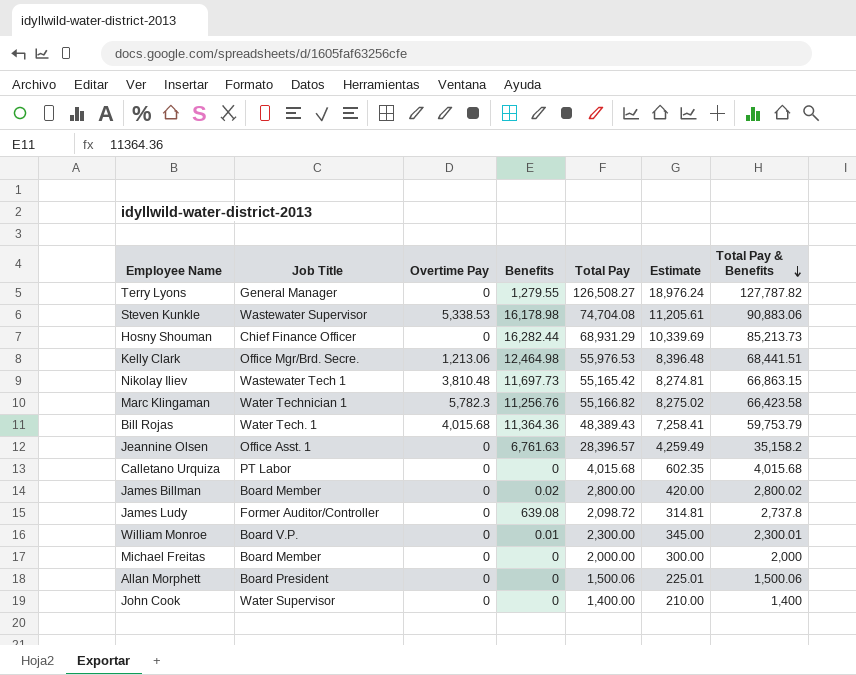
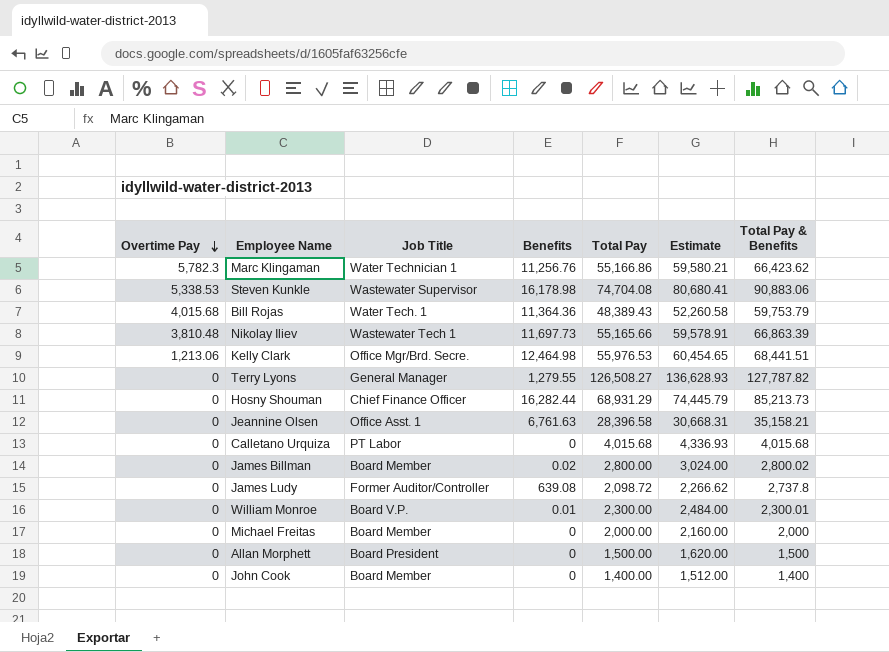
row order: Total Pay & Benefits descending -> Overtime Pay descending
column Overtime Pay | position: 3 -> 1
column Estimate | formula: [Total Pay] * 0.15 -> [Total Pay] * 1.08
Marc Klingaman | Total Pay: 55,166.82 -> 55,166.86
Marc Klingaman | Total Pay & Benefits: 66,423.58 -> 66,423.62
Nikolay Iliev | Total Pay: 55,165.42 -> 55,165.66
Nikolay Iliev | Total Pay & Benefits: 66,863.15 -> 66,863.39
Jeannine Olsen | Total Pay: 28,396.57 -> 28,396.58
Jeannine Olsen | Total Pay & Benefits: 35,158.2 -> 35,158.21
Allan Morphett | Total Pay: 1,500.06 -> 1,500.00
Allan Morphett | Total Pay & Benefits: 1,500.06 -> 1,500
John Cook | Job Title: Water Supervisor -> Board Member

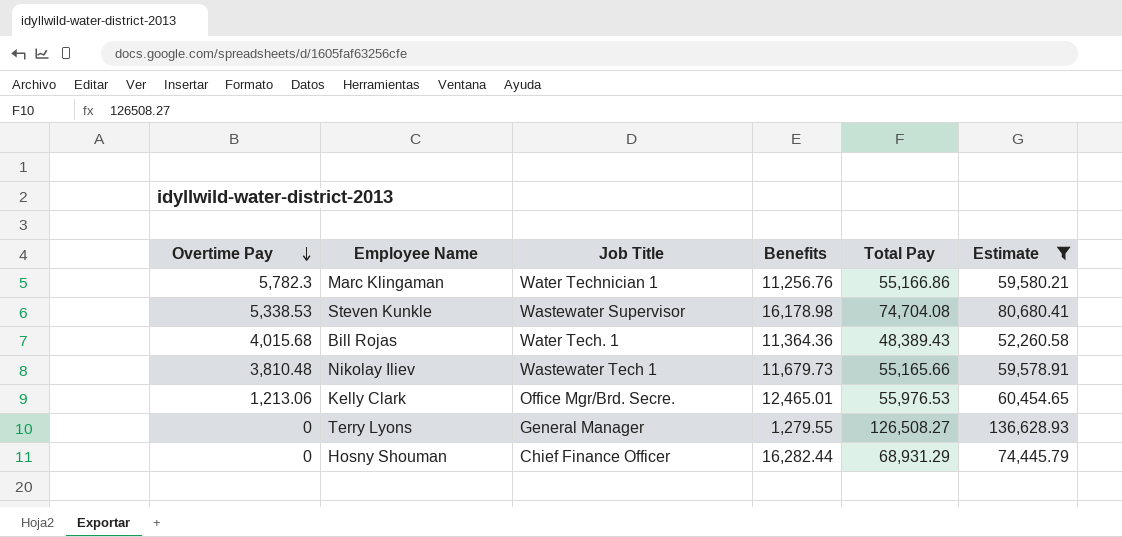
filter: none -> Estimate >= 52,260.58
column Total Pay & Benefits | formula: [Benefits] + [Total Pay] -> none
Nikolay Iliev | Benefits: 11,697.73 -> 11,679.73
Kelly Clark | Benefits: 12,464.98 -> 12,465.01

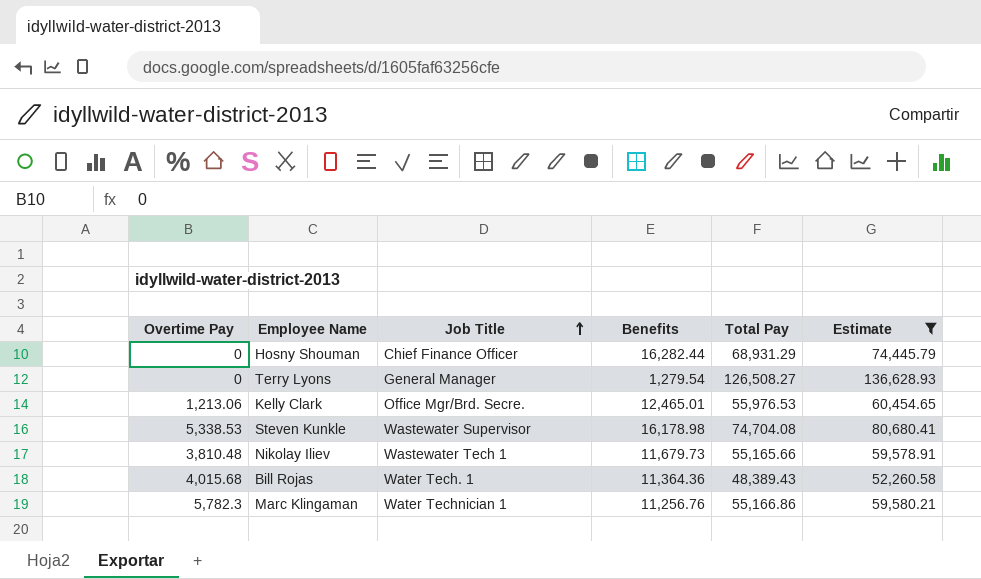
row order: Overtime Pay descending -> Job Title ascending
Terry Lyons | Benefits: 1,279.55 -> 1,279.54

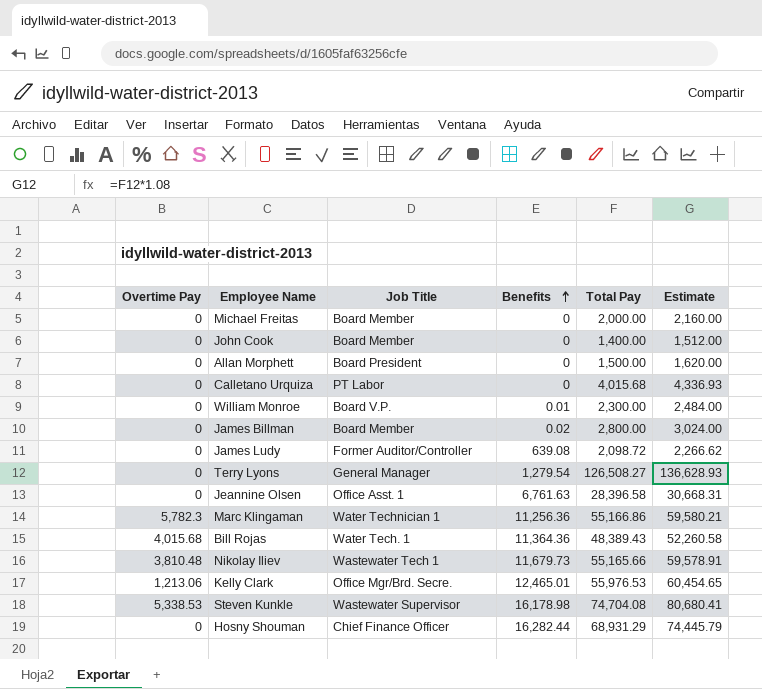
filter: Estimate >= 52,260.58 -> none
row order: Job Title ascending -> Benefits ascending
Marc Klingaman | Benefits: 11,256.76 -> 11,256.36

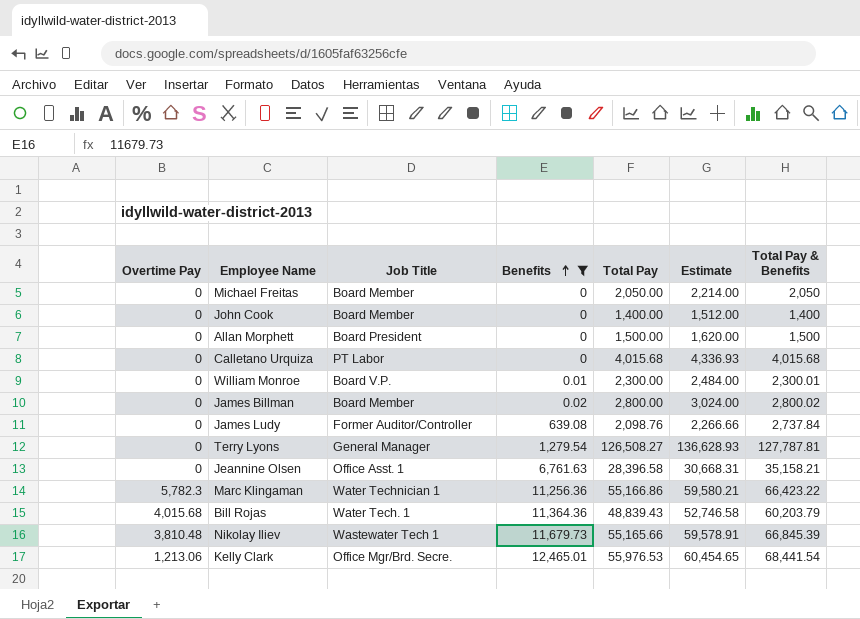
filter: none -> Benefits <= 12,465.01
column Total Pay & Benefits | formula: none -> [Benefits] + [Total Pay]
Michael Freitas | Total Pay: 2,000.00 -> 2,050.00
Michael Freitas | Estimate: 2,160.00 -> 2,214.00
James Ludy | Total Pay: 2,098.72 -> 2,098.76
James Ludy | Estimate: 2,266.62 -> 2,266.66
Bill Rojas | Total Pay: 48,389.43 -> 48,839.43
Bill Rojas | Estimate: 52,260.58 -> 52,746.58

